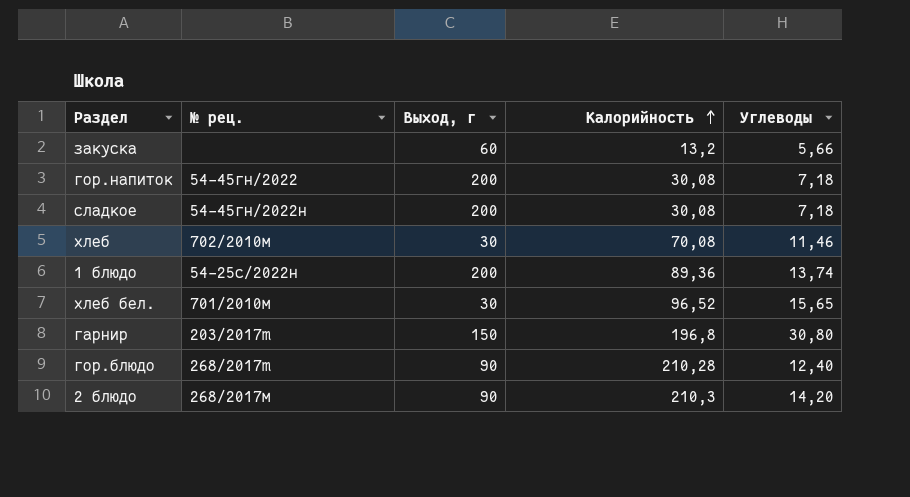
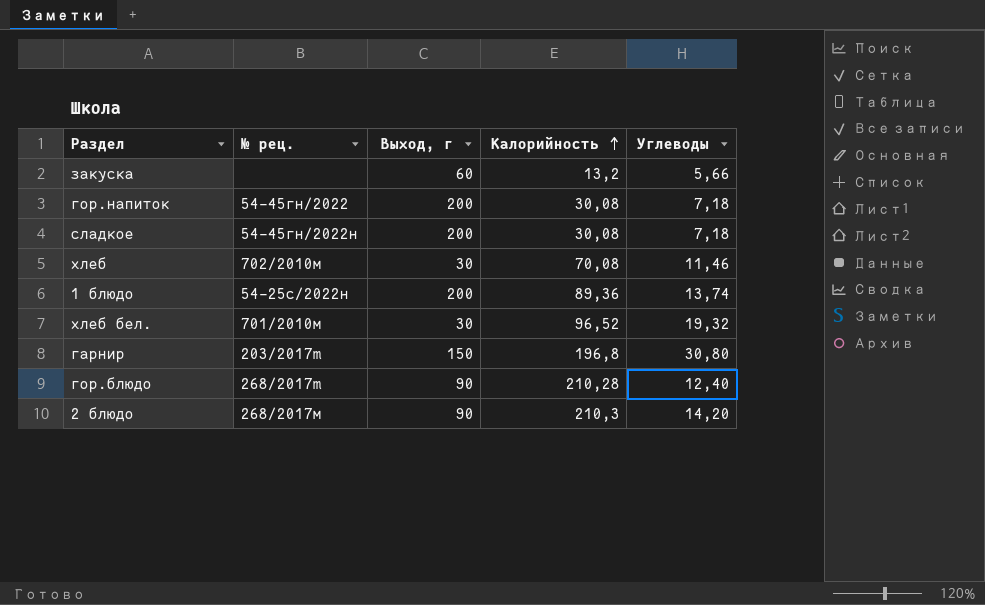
хлеб бел. | Углеводы: 15,65 -> 19,32

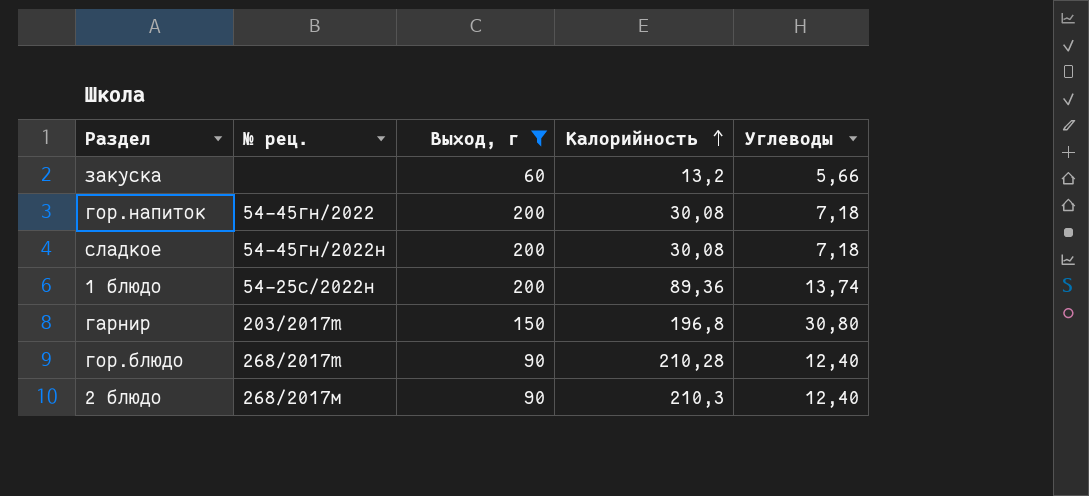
filter: none -> Выход, г != 30
2 блюдо | Углеводы: 14,20 -> 12,40

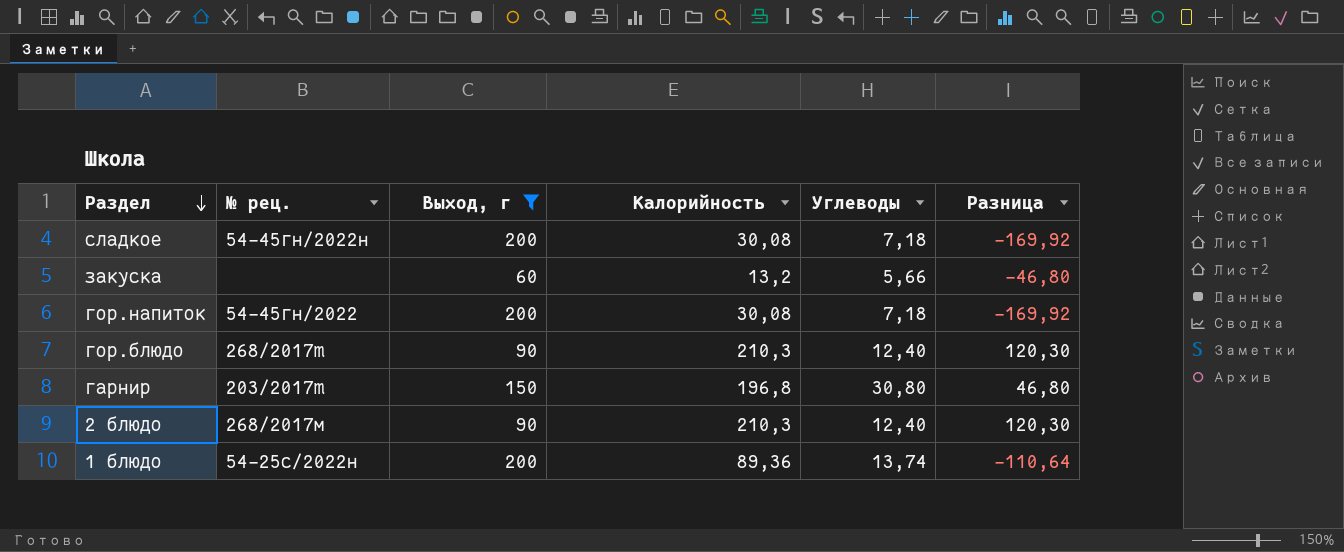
row order: Калорийность ascending -> Раздел descending
column Разница | formula: none -> [Калорийность] - [Выход, г]
гор.блюдо | Калорийность: 210,28 -> 210,3

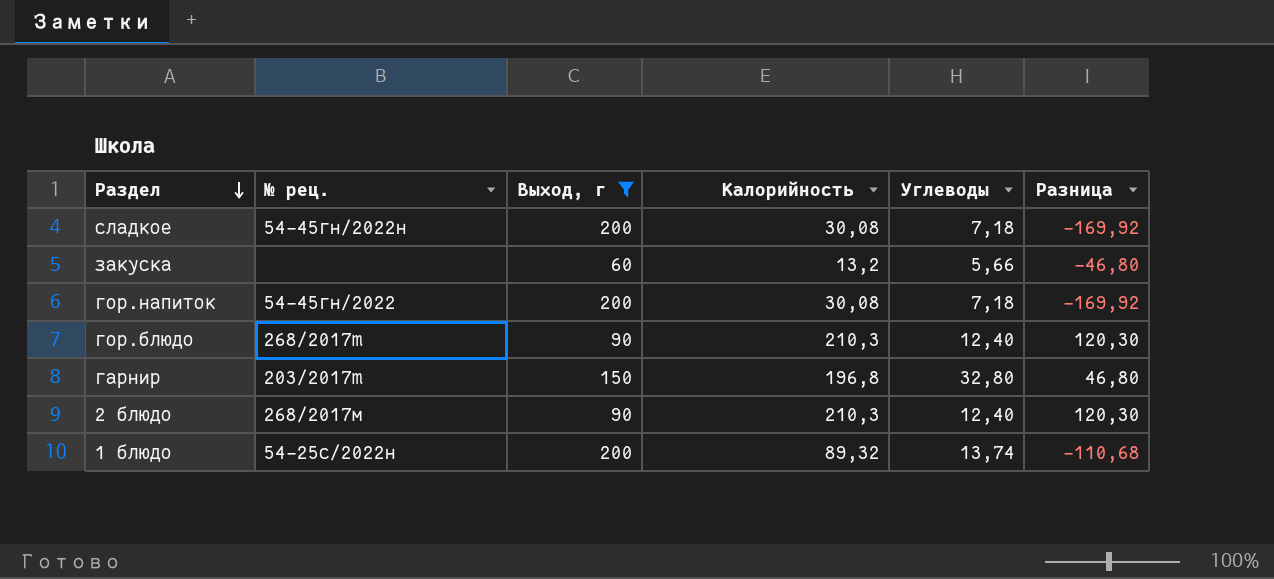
гарнир | Углеводы: 30,80 -> 32,80
1 блюдо | Калорийность: 89,36 -> 89,32
1 блюдо | Разница: -110,64 -> -110,68

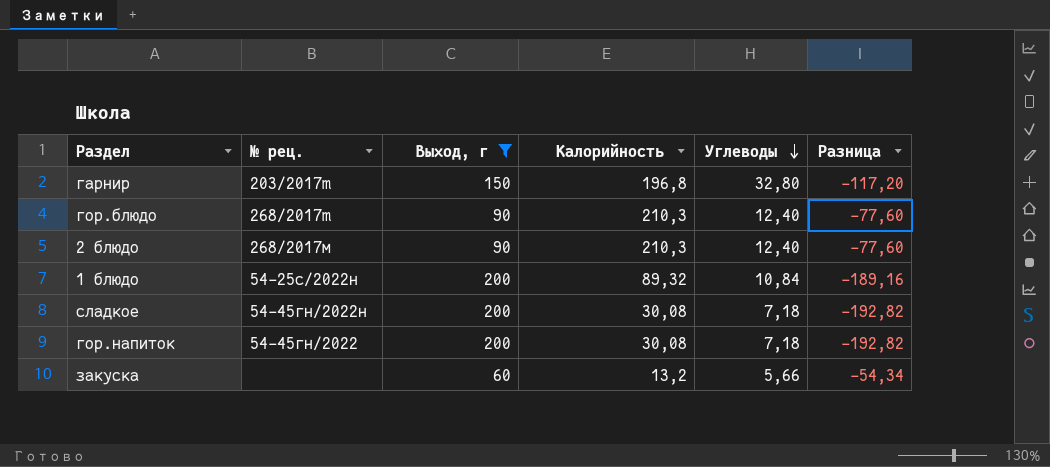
row order: Раздел descending -> Углеводы descending
column Разница | formula: [Калорийность] - [Выход, г] -> [Углеводы] - [Выход, г]
1 блюдо | Углеводы: 13,74 -> 10,84

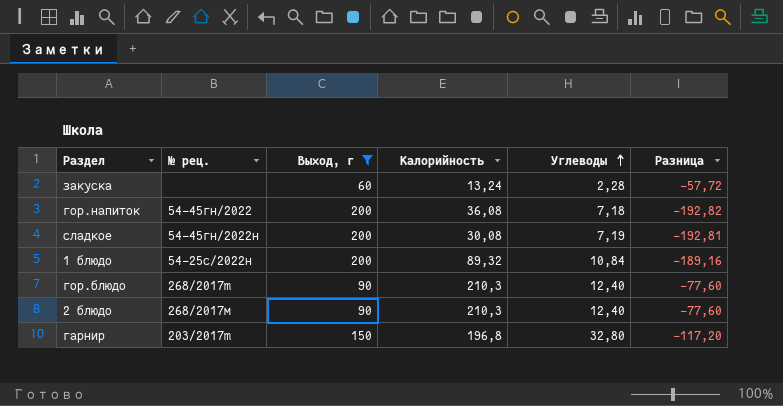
row order: Углеводы descending -> Углеводы ascending
закуска | Калорийность: 13,2 -> 13,24
закуска | Углеводы: 5,66 -> 2,28
закуска | Разница: -54,34 -> -57,72
гор.напиток | Калорийность: 30,08 -> 36,08
сладкое | Углеводы: 7,18 -> 7,19
сладкое | Разница: -192,82 -> -192,81

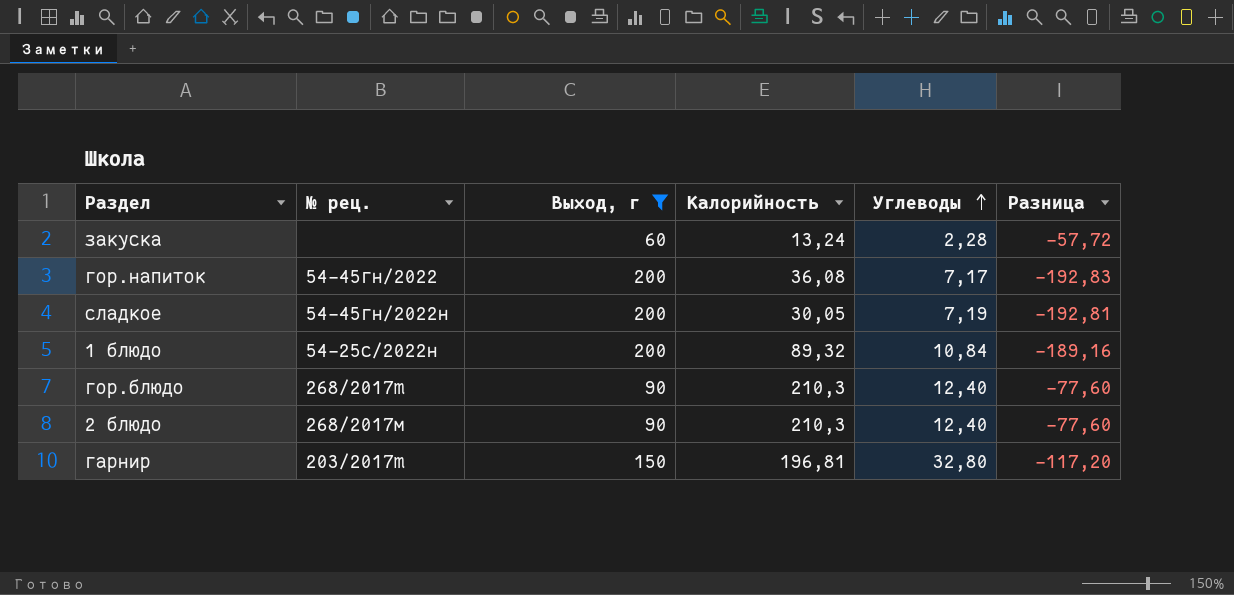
гор.напиток | Углеводы: 7,18 -> 7,17
гор.напиток | Разница: -192,82 -> -192,83
сладкое | Калорийность: 30,08 -> 30,05
гарнир | Калорийность: 196,8 -> 196,81

